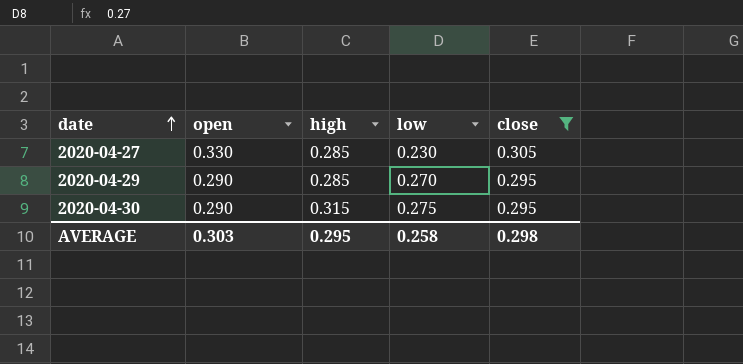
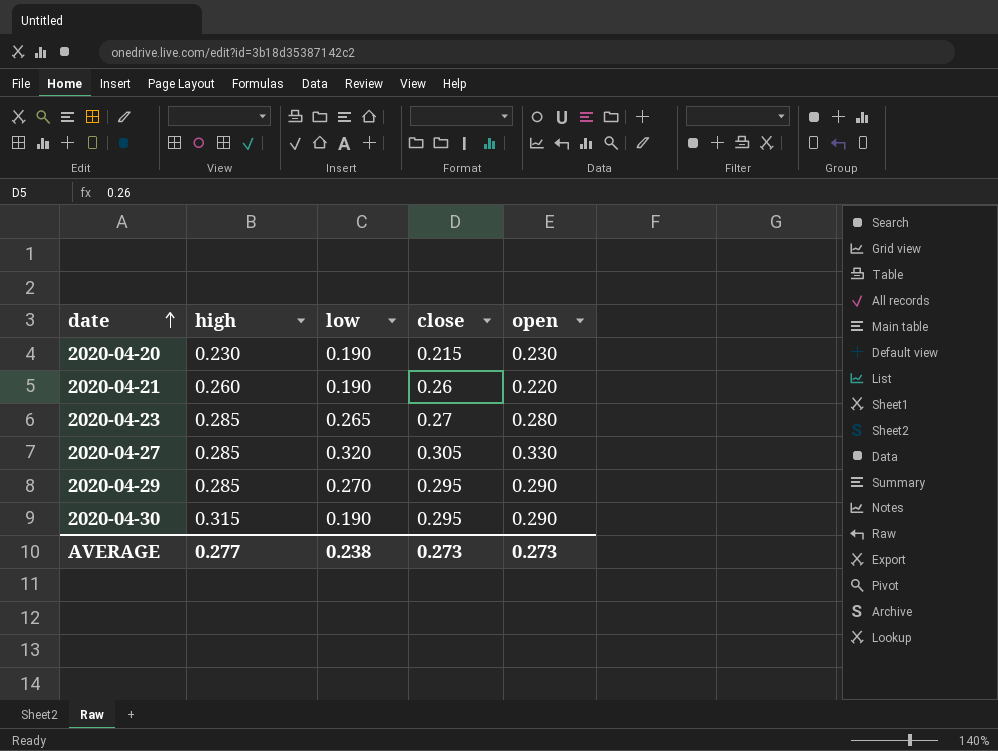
filter: close >= 0.295 -> none
column open | position: 2 -> 5
2020-04-27 | low: 0.230 -> 0.320
2020-04-30 | low: 0.275 -> 0.190
AVERAGE | high: 0.295 -> 0.277
AVERAGE | low: 0.258 -> 0.238
AVERAGE | close: 0.298 -> 0.273
AVERAGE | open: 0.303 -> 0.273

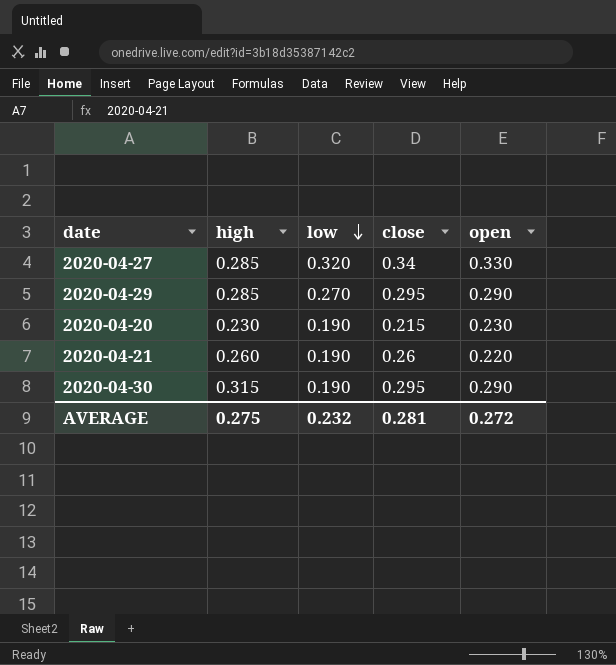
row order: date ascending -> low descending
row 2020-04-23: 0.285 | 0.265 | 0.27 | 0.280 -> none
2020-04-27 | close: 0.305 -> 0.34
AVERAGE | high: 0.277 -> 0.275
AVERAGE | low: 0.238 -> 0.232
AVERAGE | close: 0.273 -> 0.281
AVERAGE | open: 0.273 -> 0.272

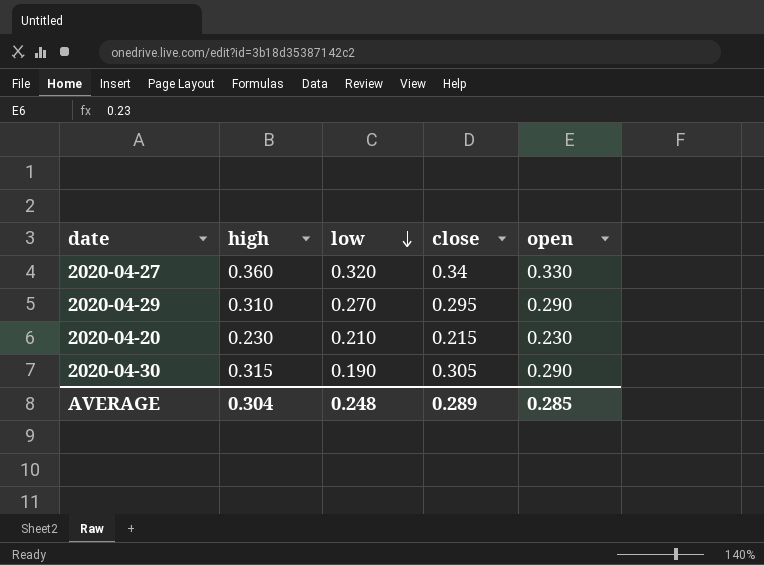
row 2020-04-21: 0.260 | 0.190 | 0.26 | 0.220 -> none
2020-04-27 | high: 0.285 -> 0.360
2020-04-29 | high: 0.285 -> 0.310
2020-04-20 | low: 0.190 -> 0.210
2020-04-30 | close: 0.295 -> 0.305
AVERAGE | high: 0.275 -> 0.304
AVERAGE | low: 0.232 -> 0.248
AVERAGE | close: 0.281 -> 0.289
AVERAGE | open: 0.272 -> 0.285

